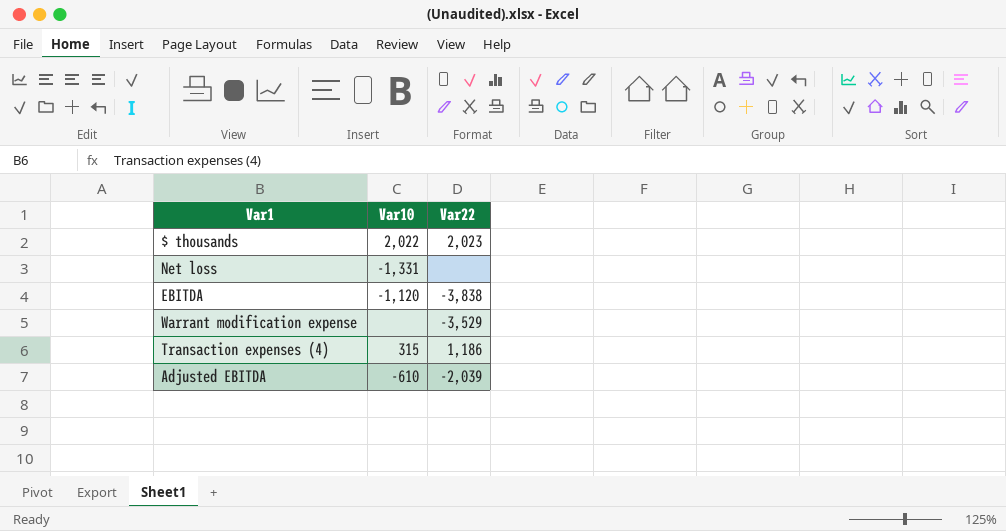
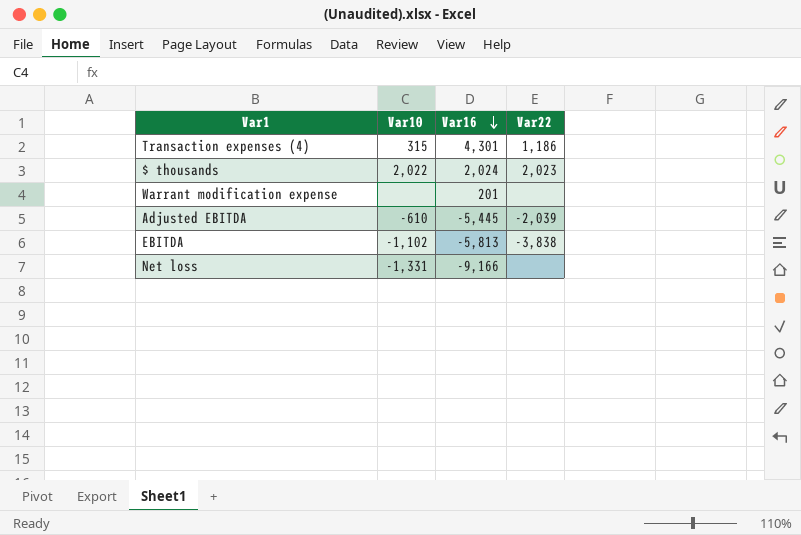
row order: none -> Var16 descending
column Var16 | position: none -> 3
Warrant modification expense | Var22: -3,529 -> none
EBITDA | Var10: -1,120 -> -1,102

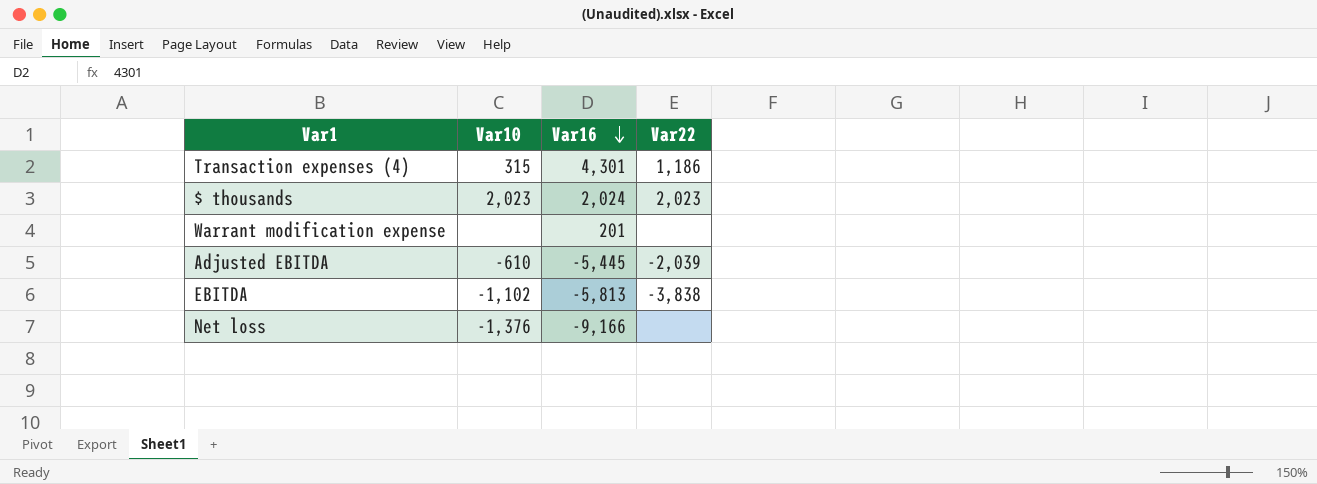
$ thousands | Var10: 2,022 -> 2,023
Net loss | Var10: -1,331 -> -1,376

